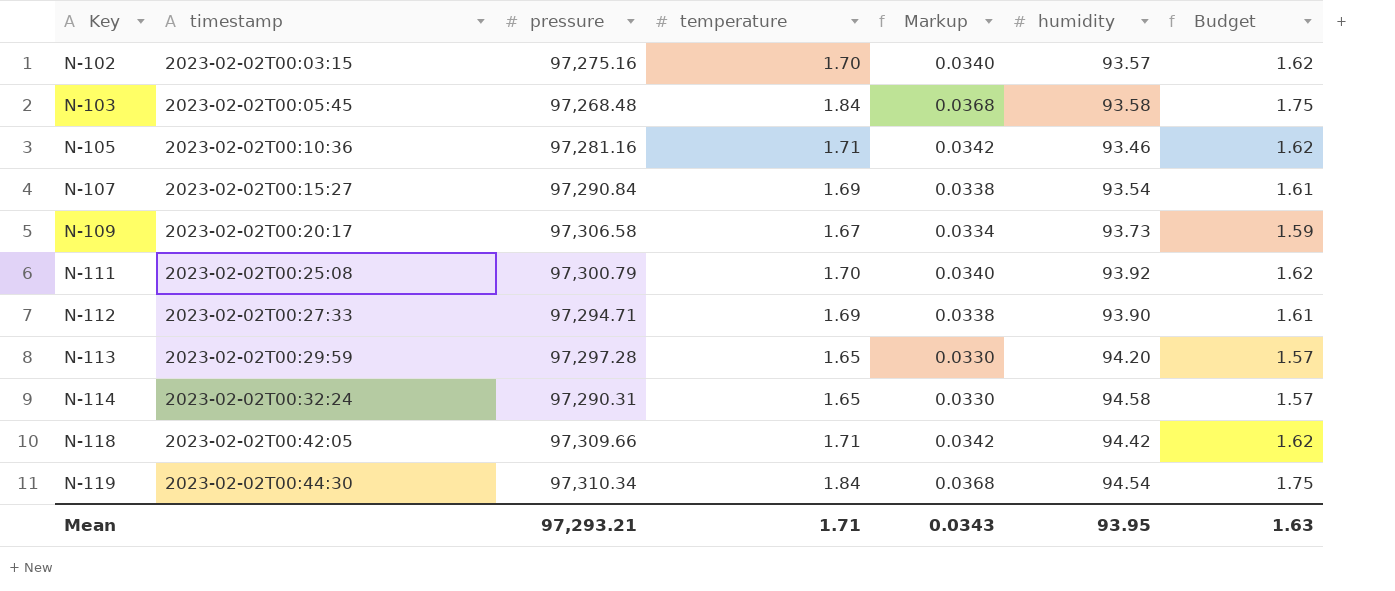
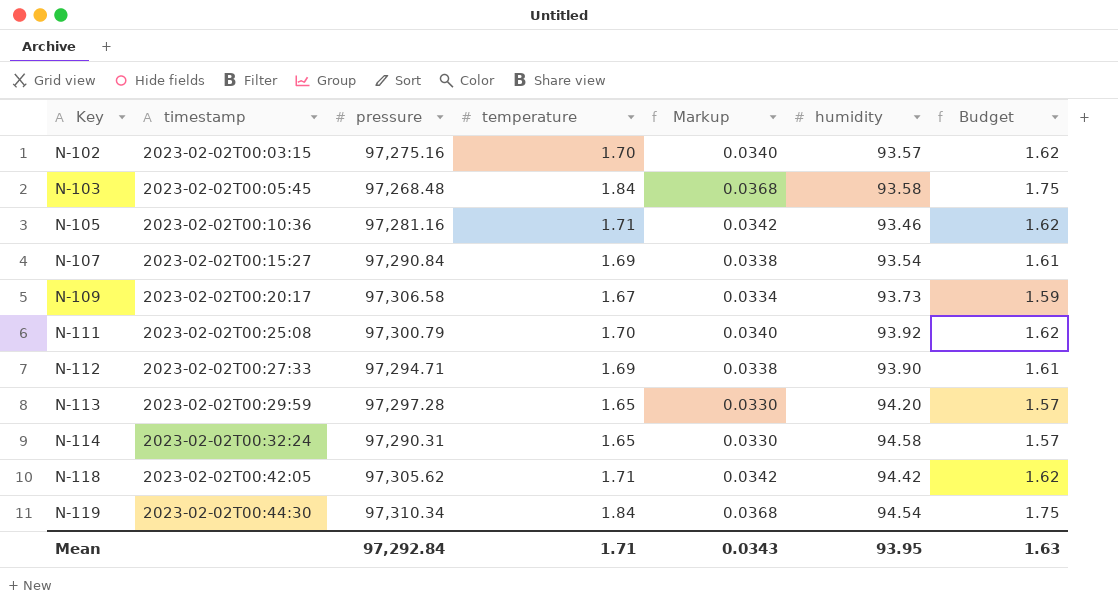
N-118 | pressure: 97,309.66 -> 97,305.62
Mean | pressure: 97,293.21 -> 97,292.84

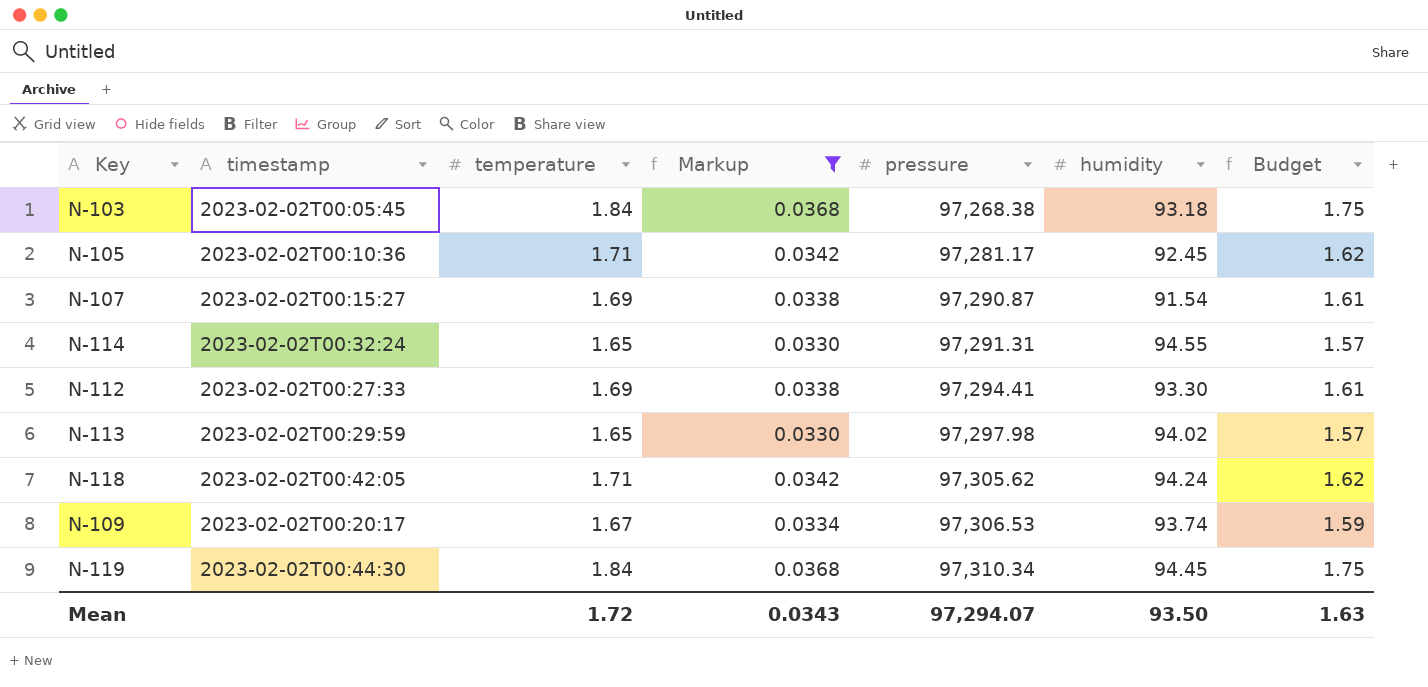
filter: none -> Markup != 0.0340
row order: Key ascending -> pressure ascending
column pressure | position: 3 -> 5
N-103 | pressure: 97,268.48 -> 97,268.38
N-103 | humidity: 93.58 -> 93.18
N-105 | pressure: 97,281.16 -> 97,281.17
N-105 | humidity: 93.46 -> 92.45
N-107 | pressure: 97,290.84 -> 97,290.87
N-107 | humidity: 93.54 -> 91.54
N-114 | pressure: 97,290.31 -> 97,291.31
N-114 | humidity: 94.58 -> 94.55
N-112 | pressure: 97,294.71 -> 97,294.41
N-112 | humidity: 93.90 -> 93.30
N-113 | pressure: 97,297.28 -> 97,297.98
N-113 | humidity: 94.20 -> 94.02
N-118 | humidity: 94.42 -> 94.24
N-109 | pressure: 97,306.58 -> 97,306.53
N-109 | humidity: 93.73 -> 93.74
N-119 | humidity: 94.54 -> 94.45
Mean | temperature: 1.71 -> 1.72
Mean | pressure: 97,292.84 -> 97,294.07
Mean | humidity: 93.95 -> 93.50

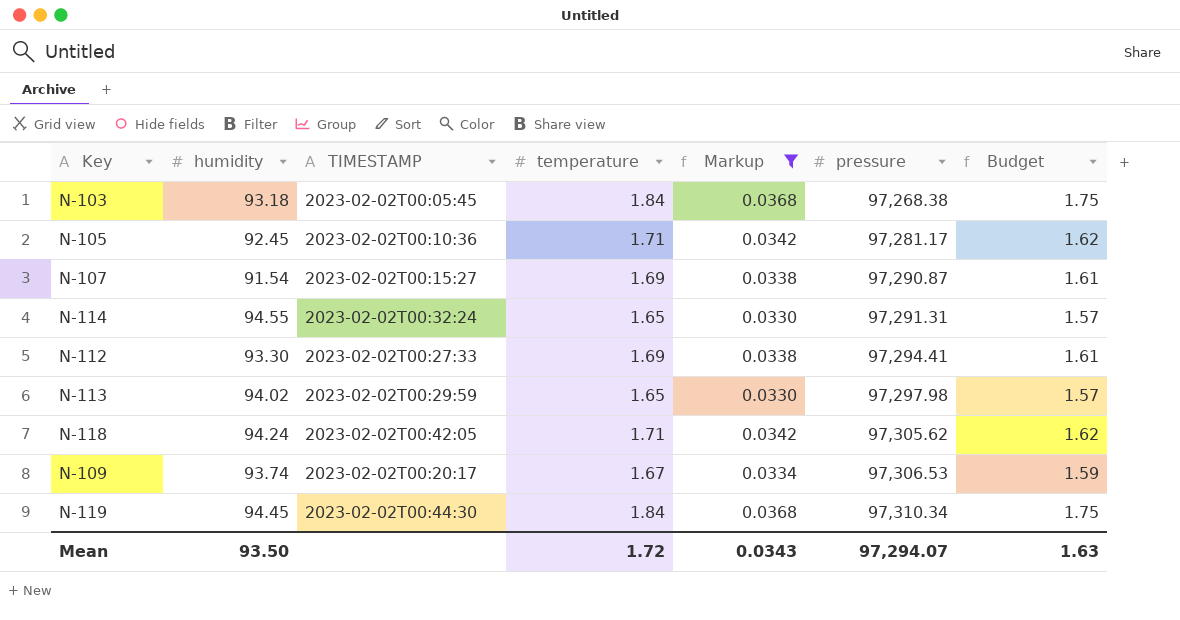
column humidity | position: 6 -> 2
column name: timestamp -> TIMESTAMP

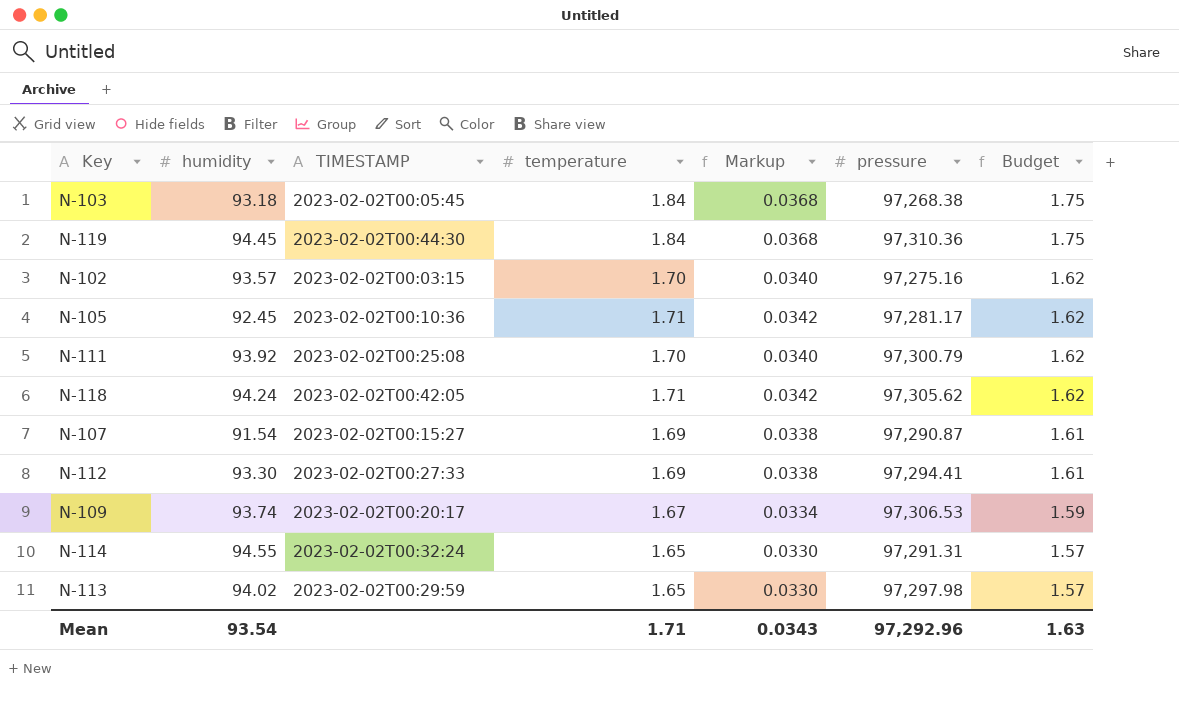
filter: Markup != 0.0340 -> none
row order: pressure ascending -> Budget descending
N-119 | pressure: 97,310.34 -> 97,310.36
Mean | humidity: 93.50 -> 93.54
Mean | temperature: 1.72 -> 1.71
Mean | pressure: 97,294.07 -> 97,292.96

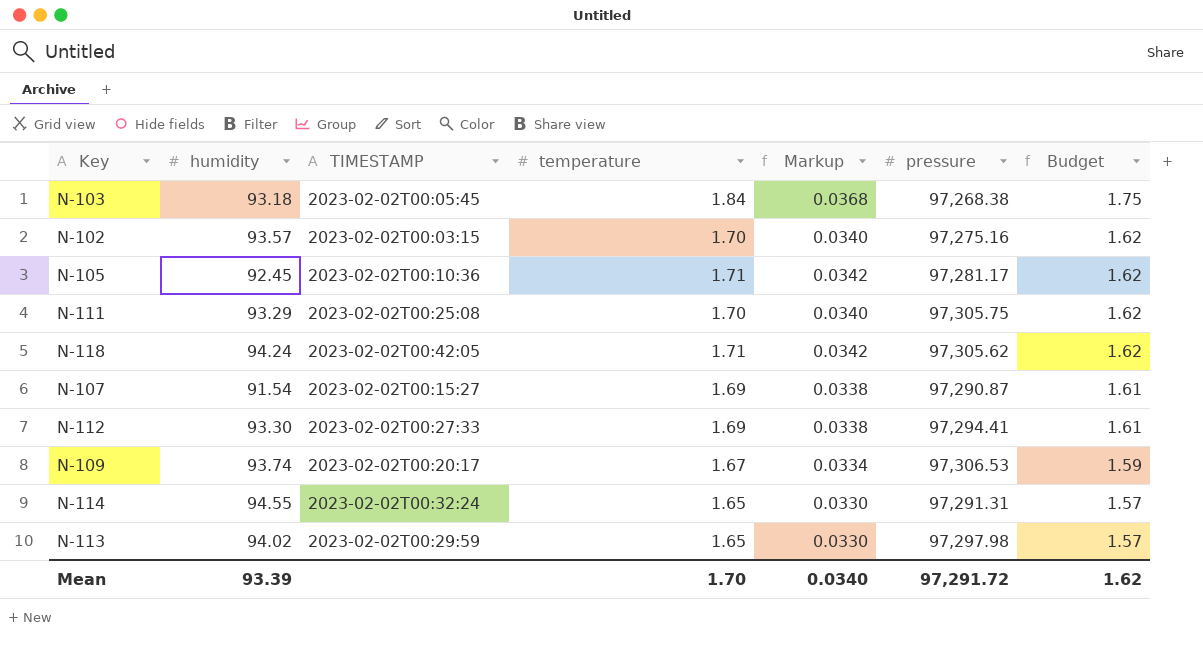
row N-119: 94.45 | 2023-02-02T00:44:30 | 1.84 | 0.0368 | 97,310.36 | 1.75 -> none
N-111 | humidity: 93.92 -> 93.29
N-111 | pressure: 97,300.79 -> 97,305.75
Mean | humidity: 93.54 -> 93.39
Mean | temperature: 1.71 -> 1.70
Mean | Markup: 0.0343 -> 0.0340
Mean | pressure: 97,292.96 -> 97,291.72
Mean | Budget: 1.63 -> 1.62

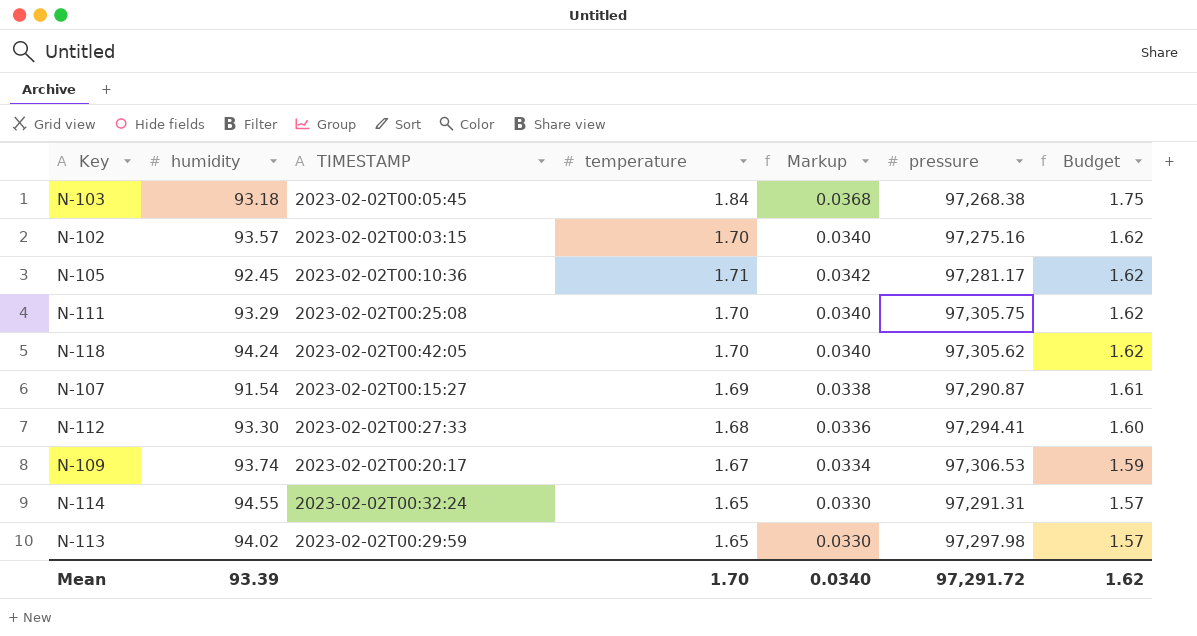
N-118 | temperature: 1.71 -> 1.70
N-118 | Markup: 0.0342 -> 0.0340
N-112 | temperature: 1.69 -> 1.68
N-112 | Markup: 0.0338 -> 0.0336
N-112 | Budget: 1.61 -> 1.60

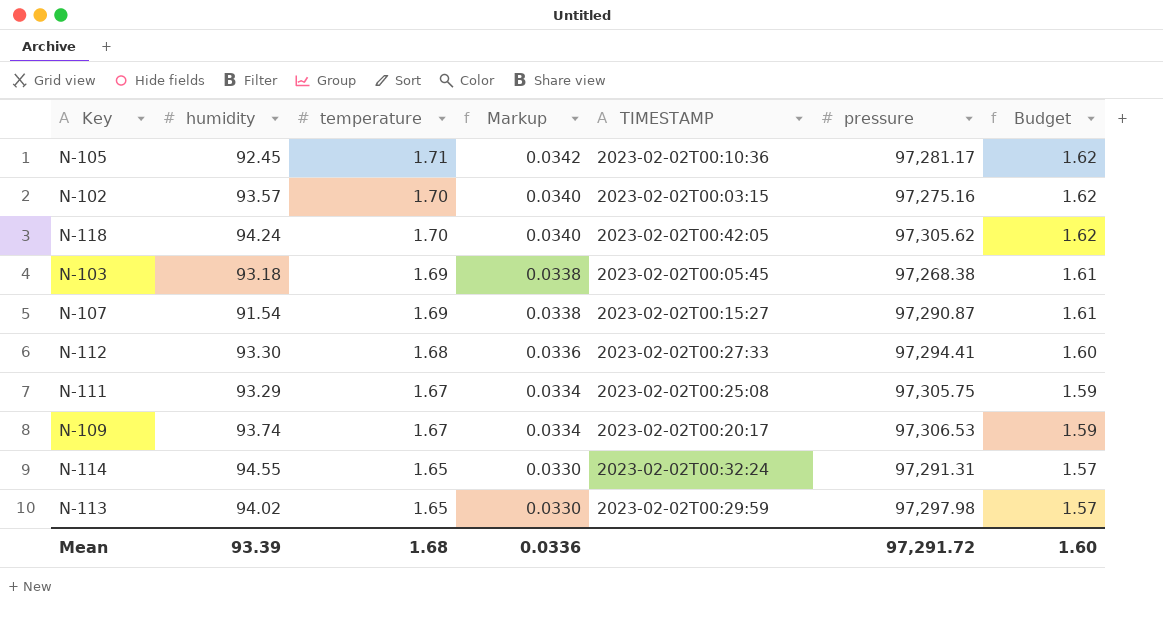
row order: Budget descending -> temperature descending
column TIMESTAMP | position: 3 -> 5
N-103 | temperature: 1.84 -> 1.69
N-103 | Markup: 0.0368 -> 0.0338
N-103 | Budget: 1.75 -> 1.61
N-111 | temperature: 1.70 -> 1.67
N-111 | Markup: 0.0340 -> 0.0334
N-111 | Budget: 1.62 -> 1.59
Mean | temperature: 1.70 -> 1.68
Mean | Markup: 0.0340 -> 0.0336
Mean | Budget: 1.62 -> 1.60

